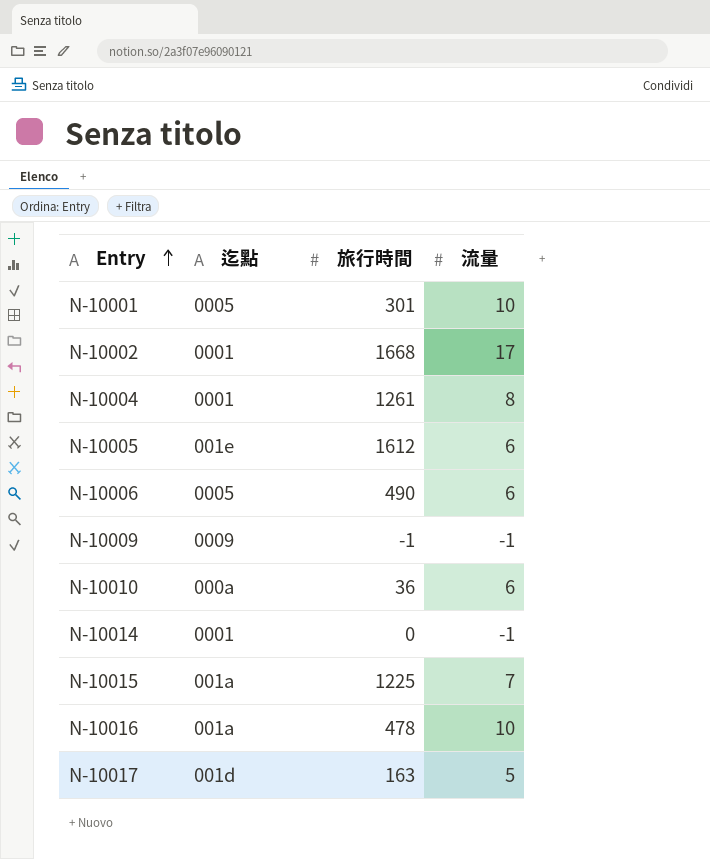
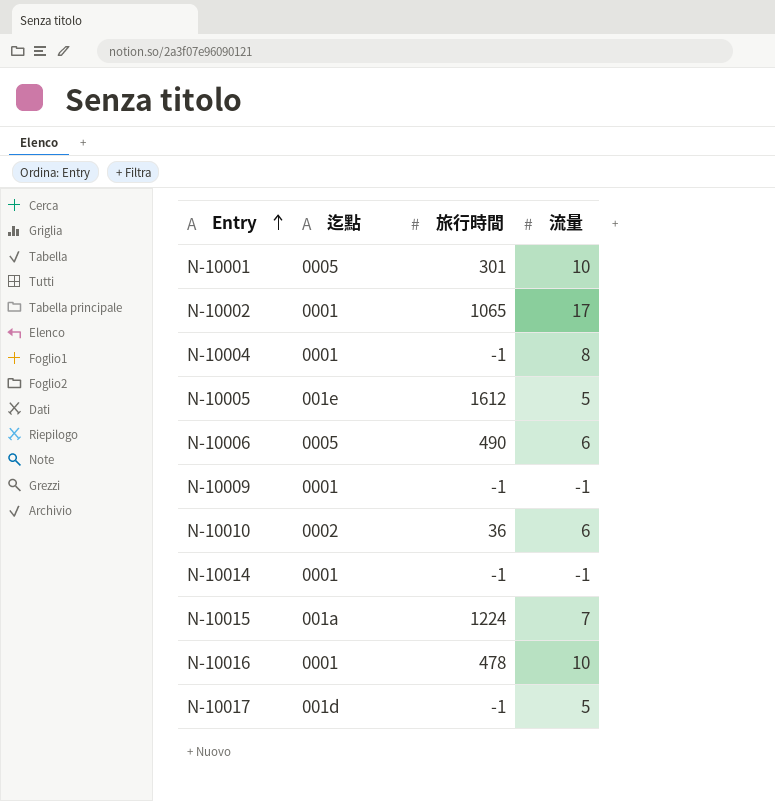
N-10002 | 旅行時間: 1668 -> 1065
N-10004 | 旅行時間: 1261 -> -1
N-10005 | 流量: 6 -> 5
N-10009 | 迄點: 0009 -> 0001
N-10010 | 迄點: 000a -> 0002
N-10014 | 旅行時間: 0 -> -1
N-10015 | 旅行時間: 1225 -> 1224
N-10016 | 迄點: 001a -> 0001
N-10017 | 旅行時間: 163 -> -1

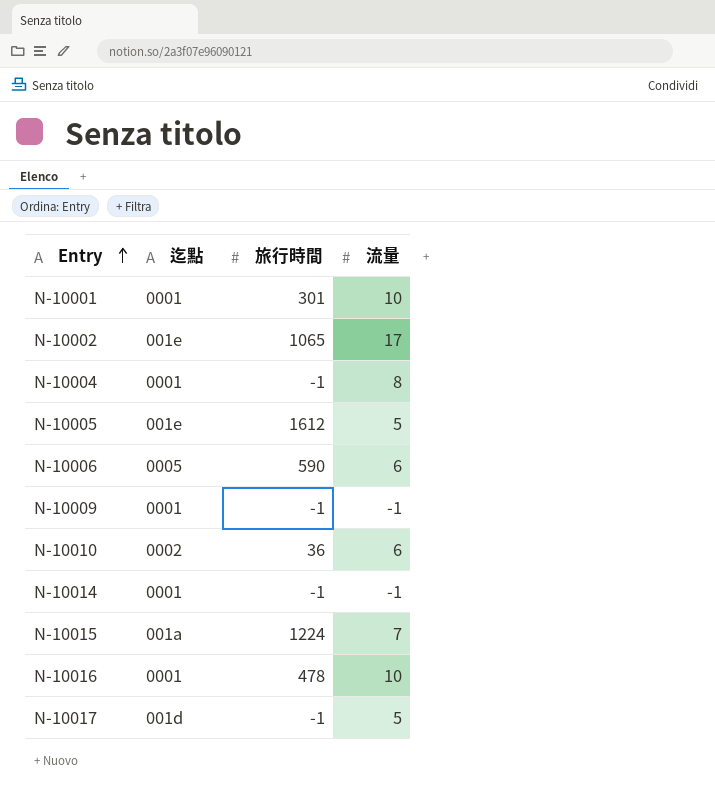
N-10001 | 迄點: 0005 -> 0001
N-10002 | 迄點: 0001 -> 001e
N-10006 | 旅行時間: 490 -> 590

